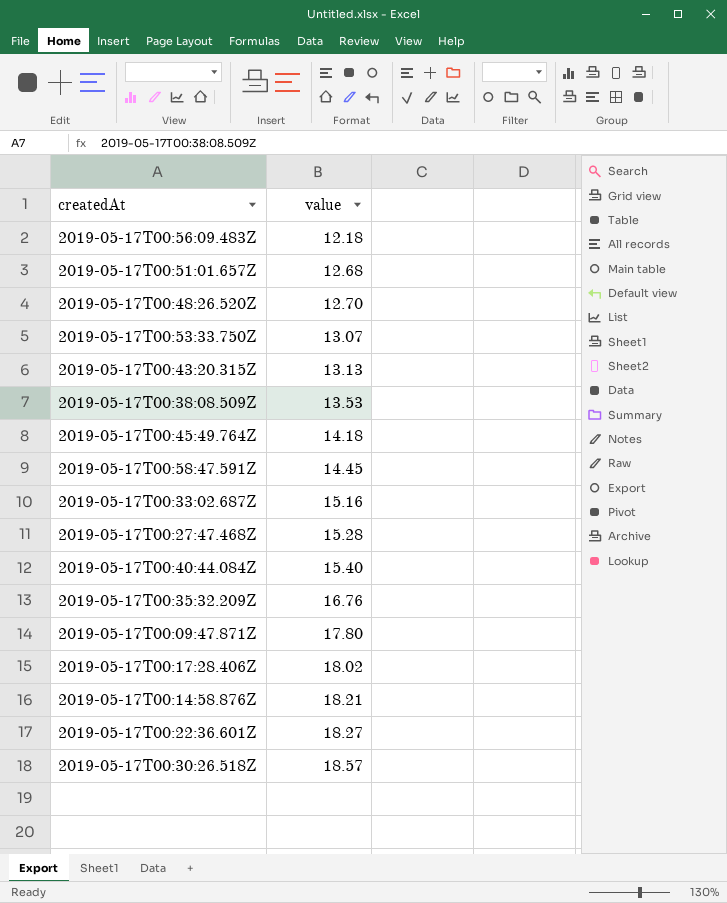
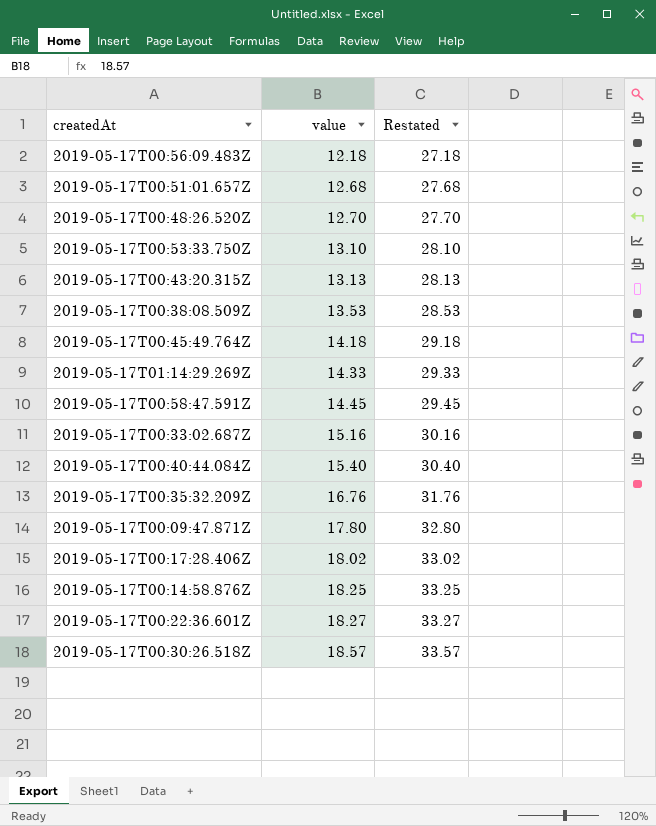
column Restated | formula: none -> [value] + 15
row 2019-05-17T00:27:47.468Z: 15.28 -> none
2019-05-17T00:53:33.750Z | value: 13.07 -> 13.10
row 2019-05-17T01:14:29.269Z: none -> 14.33 | 29.33
2019-05-17T00:14:58.876Z | value: 18.21 -> 18.25

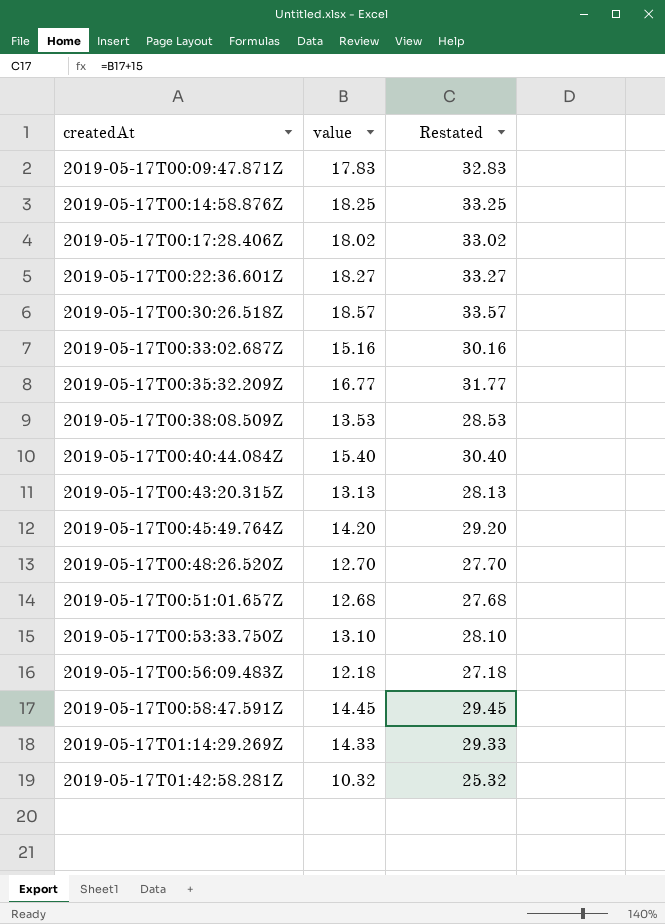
row order: value ascending -> createdAt ascending
2019-05-17T00:09:47.871Z | value: 17.80 -> 17.83
2019-05-17T00:09:47.871Z | Restated: 32.80 -> 32.83
2019-05-17T00:35:32.209Z | value: 16.76 -> 16.77
2019-05-17T00:35:32.209Z | Restated: 31.76 -> 31.77
2019-05-17T00:45:49.764Z | value: 14.18 -> 14.20
2019-05-17T00:45:49.764Z | Restated: 29.18 -> 29.20
row 2019-05-17T01:42:58.281Z: none -> 10.32 | 25.32

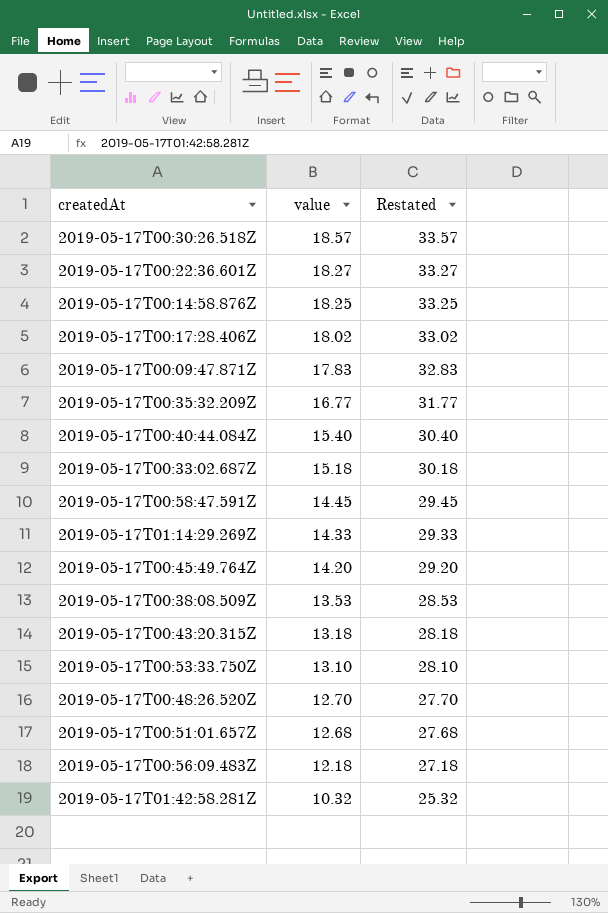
row order: createdAt ascending -> value descending
2019-05-17T00:33:02.687Z | value: 15.16 -> 15.18
2019-05-17T00:33:02.687Z | Restated: 30.16 -> 30.18
2019-05-17T00:43:20.315Z | value: 13.13 -> 13.18
2019-05-17T00:43:20.315Z | Restated: 28.13 -> 28.18

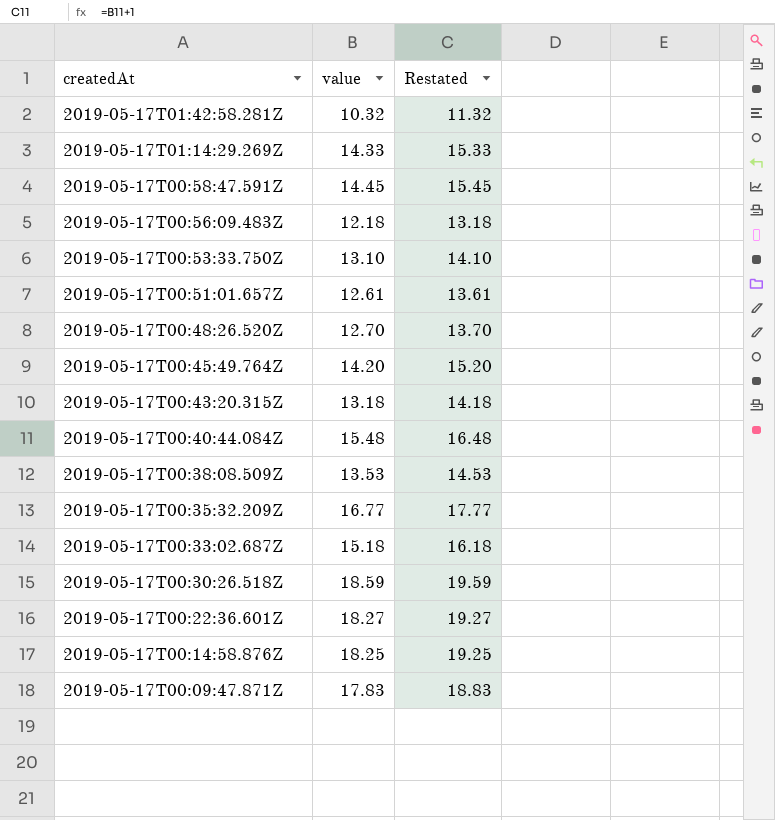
row order: value descending -> createdAt descending
column Restated | formula: [value] + 15 -> [value] + 1
row 2019-05-17T00:17:28.406Z: 18.02 | 33.02 -> none
2019-05-17T00:51:01.657Z | value: 12.68 -> 12.61
2019-05-17T00:40:44.084Z | value: 15.40 -> 15.48
2019-05-17T00:30:26.518Z | value: 18.57 -> 18.59

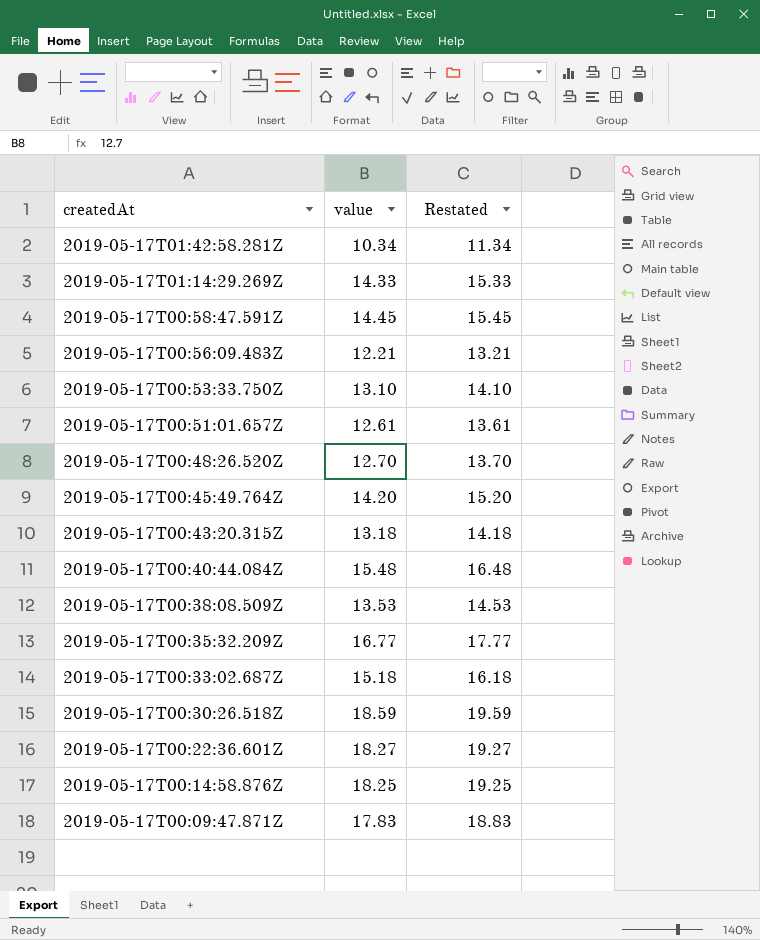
2019-05-17T01:42:58.281Z | value: 10.32 -> 10.34
2019-05-17T01:42:58.281Z | Restated: 11.32 -> 11.34
2019-05-17T00:56:09.483Z | value: 12.18 -> 12.21
2019-05-17T00:56:09.483Z | Restated: 13.18 -> 13.21

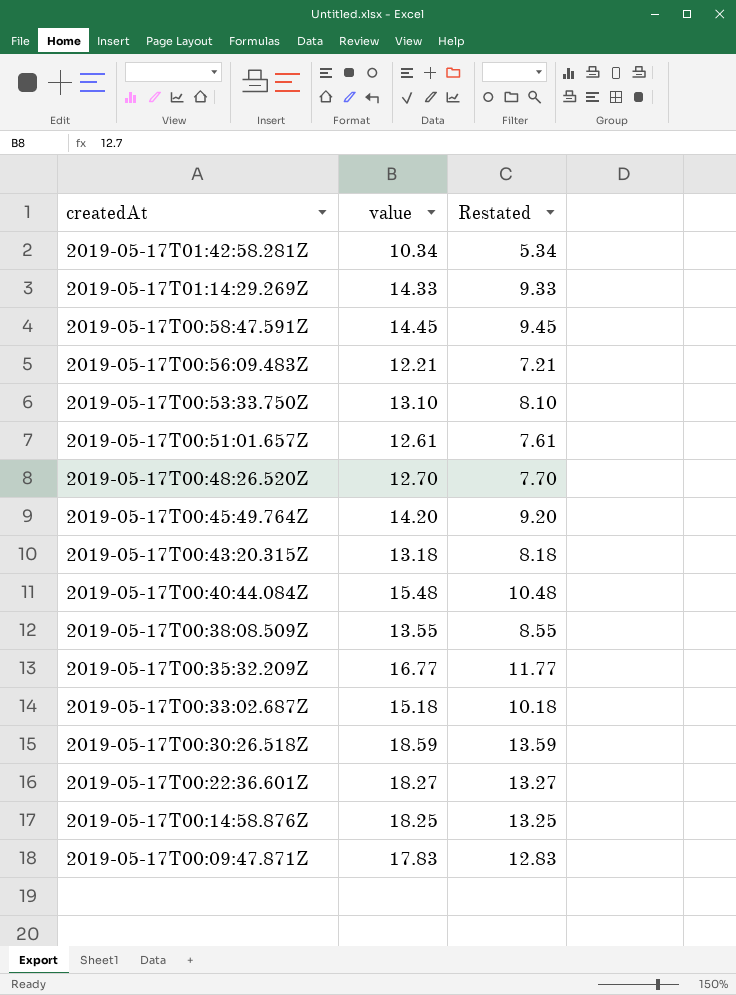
column Restated | formula: [value] + 1 -> [value] - 5
2019-05-17T00:38:08.509Z | value: 13.53 -> 13.55

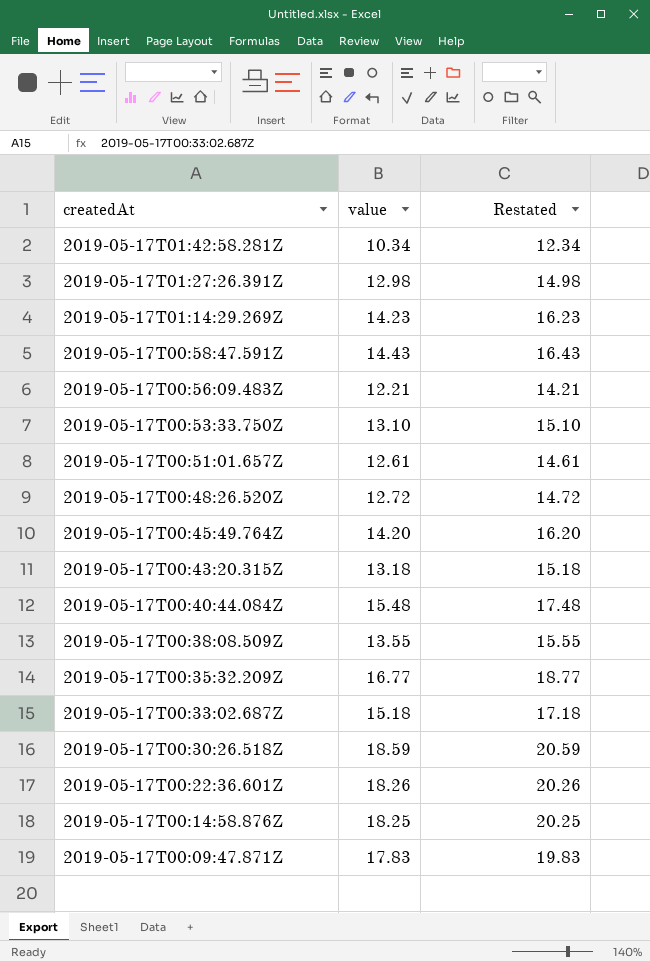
column Restated | formula: [value] - 5 -> [value] + 2
row 2019-05-17T01:27:26.391Z: none -> 12.98 | 14.98
2019-05-17T01:14:29.269Z | value: 14.33 -> 14.23
2019-05-17T00:58:47.591Z | value: 14.45 -> 14.43
2019-05-17T00:48:26.520Z | value: 12.70 -> 12.72
2019-05-17T00:22:36.601Z | value: 18.27 -> 18.26

